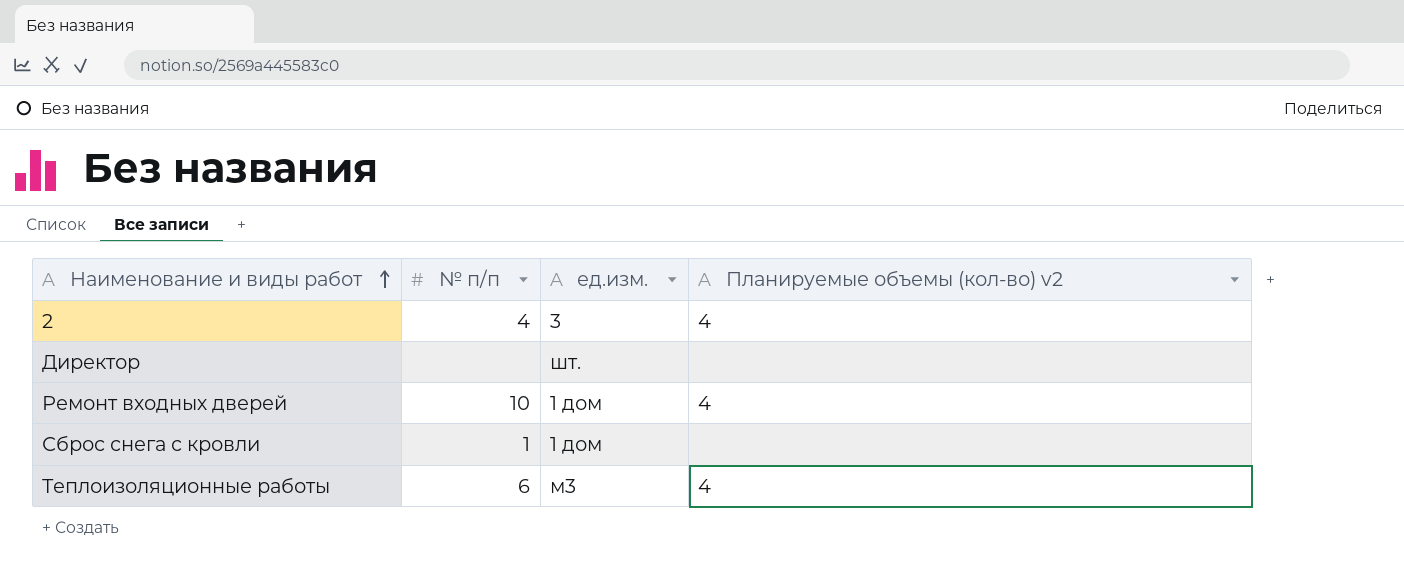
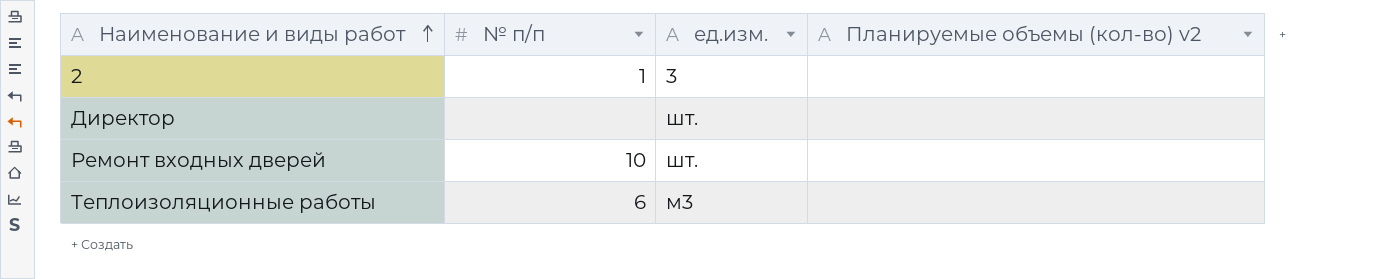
row Сброс снега с кровли: 1 | 1 дом | none -> none
2 | № п/п: 4 -> 1
2 | Планируемые объемы (кол-во) v2: 4 -> none
Ремонт входных дверей | ед.изм.: 1 дом -> шт.
Ремонт входных дверей | Планируемые объемы (кол-во) v2: 4 -> none
Теплоизоляционные работы | Планируемые объемы (кол-во) v2: 4 -> none

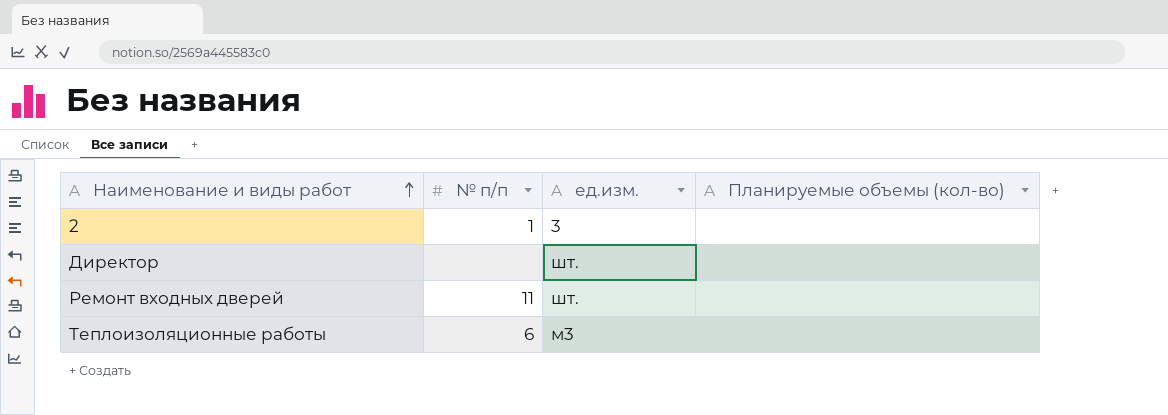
column name: Планируемые объемы (кол-во) v2 -> Планируемые объемы (кол-во)
Ремонт входных дверей | № п/п: 10 -> 11

